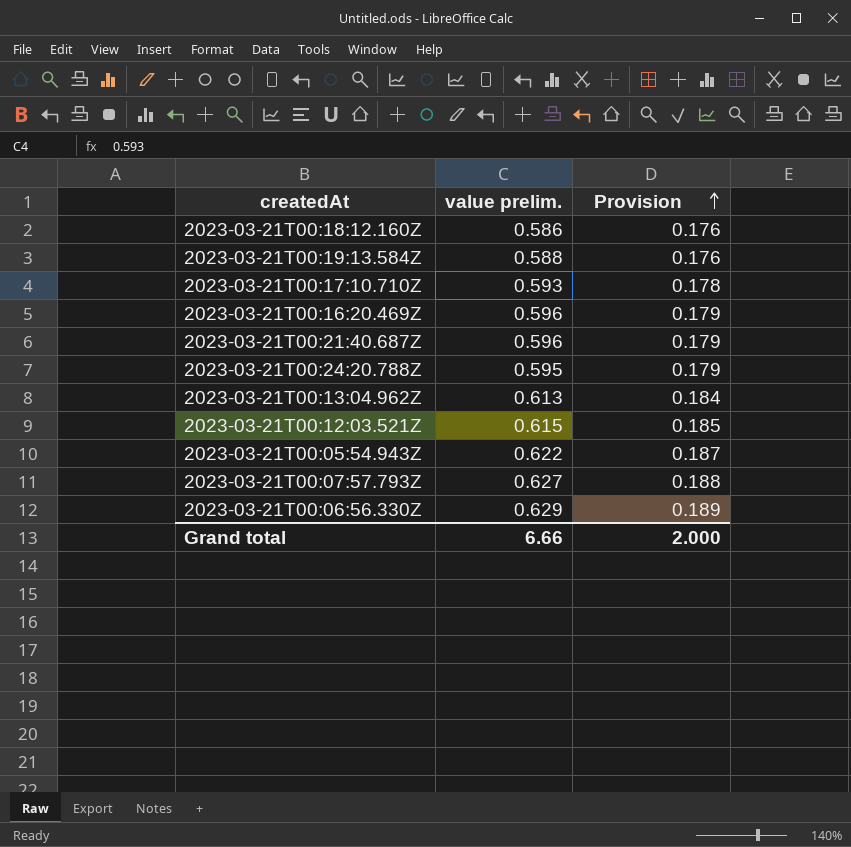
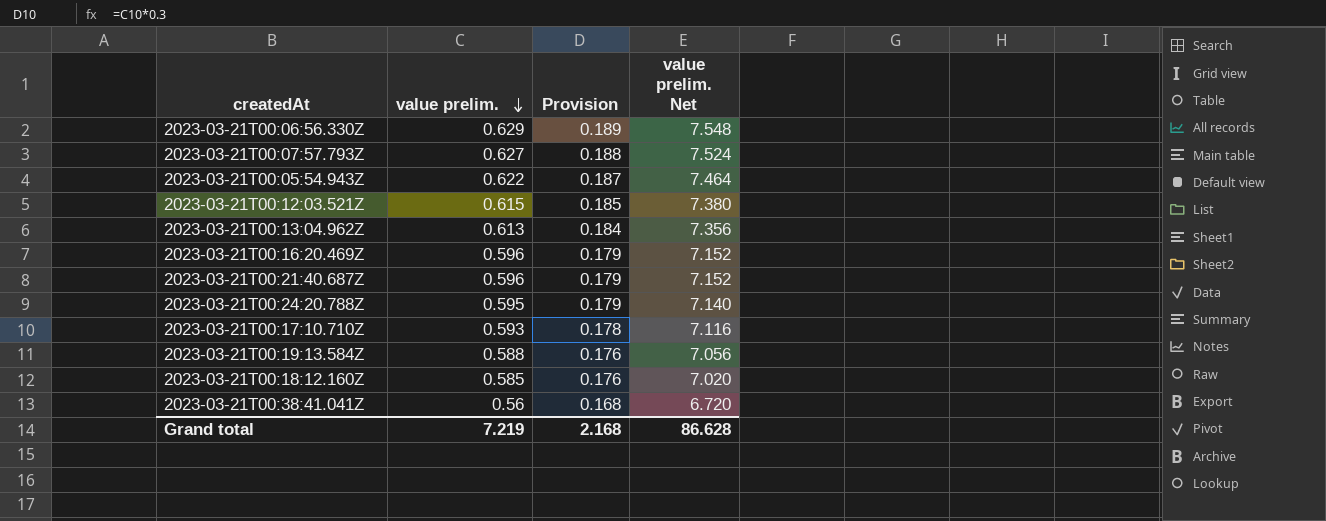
row order: Provision ascending -> value prelim. descending
column value prelim. Net | formula: none -> [value prelim.] * 12
2023-03-21T00:18:12.160Z | value prelim.: 0.586 -> 0.585
row 2023-03-21T00:38:41.041Z: none -> 0.56 | 0.168 | 6.720
Grand total | value prelim.: 6.66 -> 7.219
Grand total | Provision: 2.000 -> 2.168

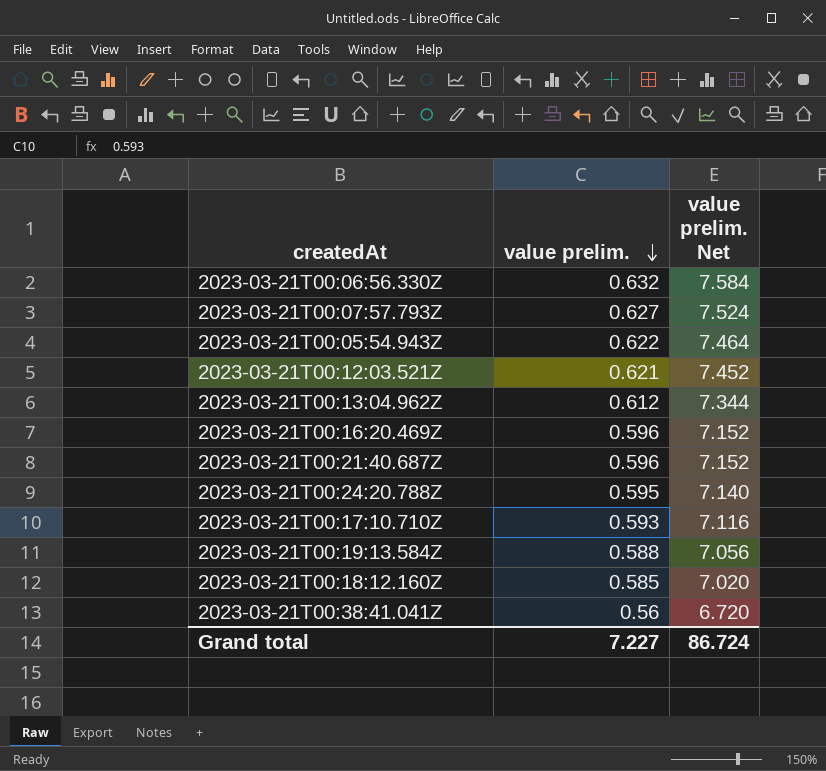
column Provision | formula: [value prelim.] * 0.3 -> none
2023-03-21T00:06:56.330Z | value prelim.: 0.629 -> 0.632
2023-03-21T00:06:56.330Z | value prelim. Net: 7.548 -> 7.584
2023-03-21T00:12:03.521Z | value prelim.: 0.615 -> 0.621
2023-03-21T00:12:03.521Z | value prelim. Net: 7.380 -> 7.452
2023-03-21T00:13:04.962Z | value prelim.: 0.613 -> 0.612
2023-03-21T00:13:04.962Z | value prelim. Net: 7.356 -> 7.344
Grand total | value prelim.: 7.219 -> 7.227
Grand total | value prelim. Net: 86.628 -> 86.724

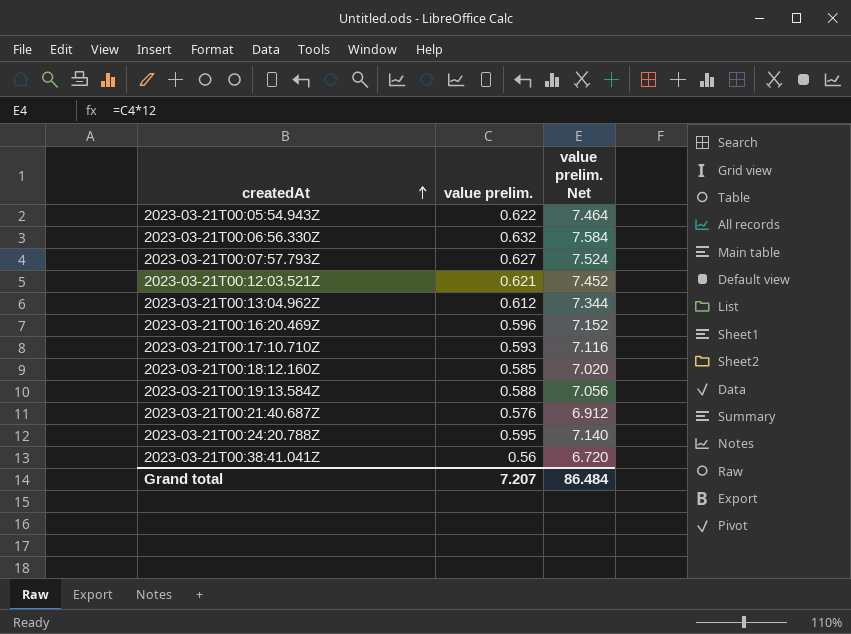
row order: value prelim. descending -> createdAt ascending
2023-03-21T00:21:40.687Z | value prelim.: 0.596 -> 0.576
2023-03-21T00:21:40.687Z | value prelim. Net: 7.152 -> 6.912
Grand total | value prelim.: 7.227 -> 7.207
Grand total | value prelim. Net: 86.724 -> 86.484

